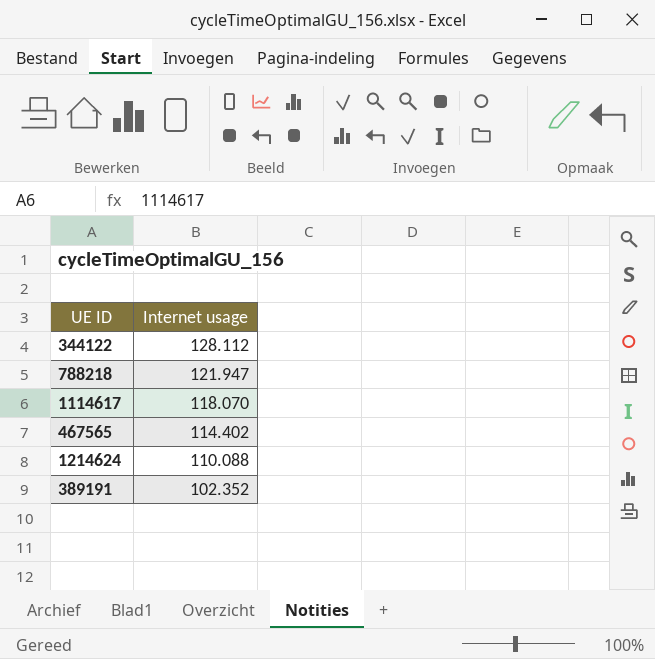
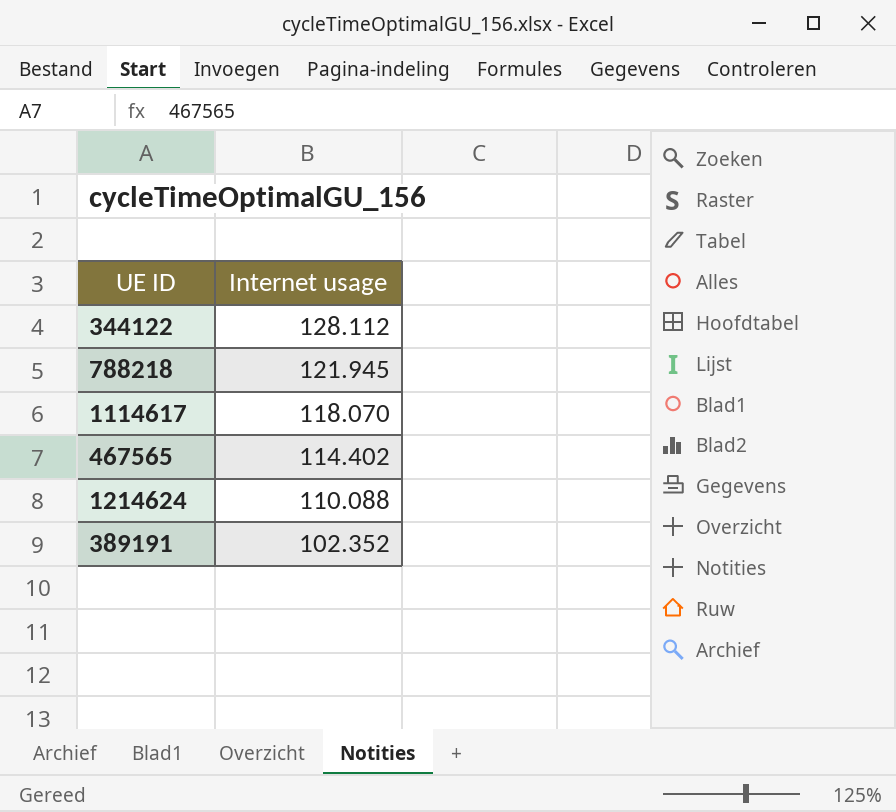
788218 | Internet usage: 121.947 -> 121.945

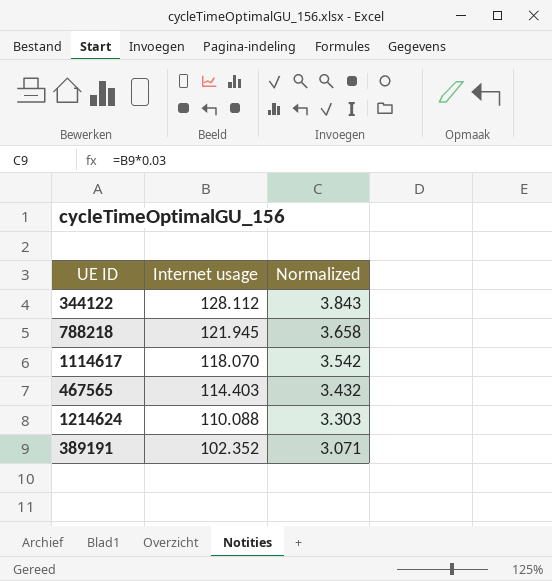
column Normalized | formula: none -> [Internet usage] * 0.03
467565 | Internet usage: 114.402 -> 114.403

